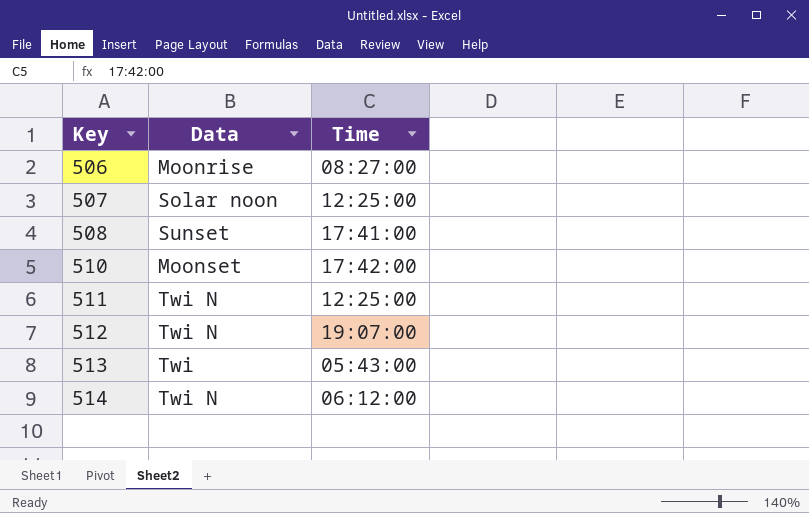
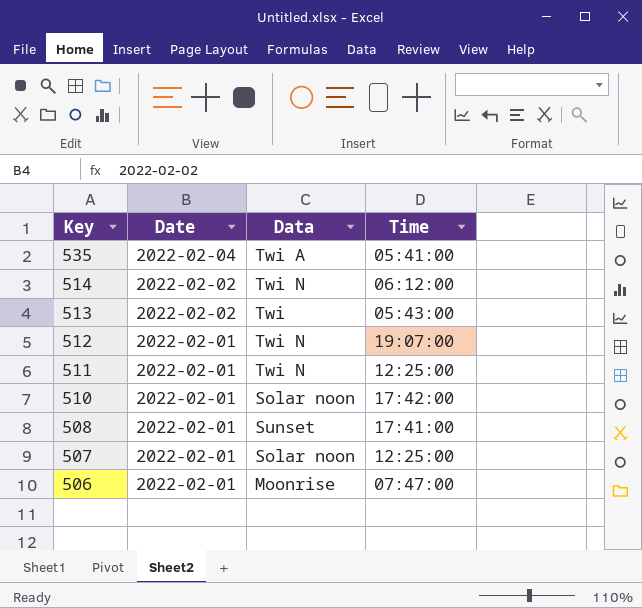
row order: Key ascending -> Key descending
column Date | position: none -> 2
row 535: none -> 2022-02-04 | Twi A | 05:41:00
510 | Data: Moonset -> Solar noon
506 | Time: 08:27:00 -> 07:47:00

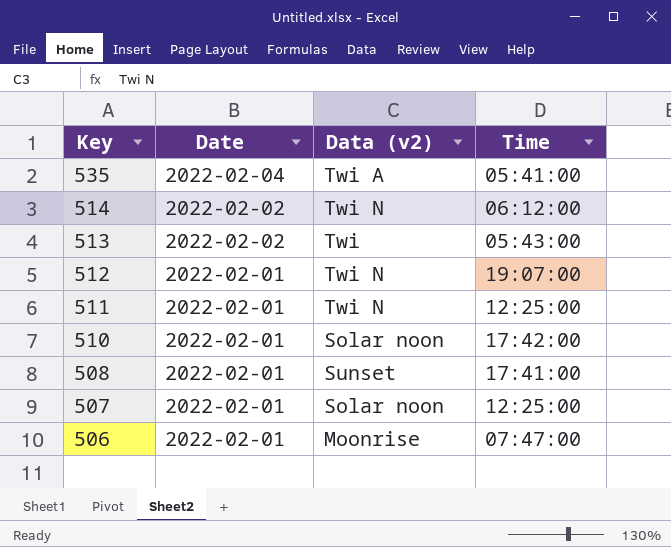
column name: Data -> Data (v2)

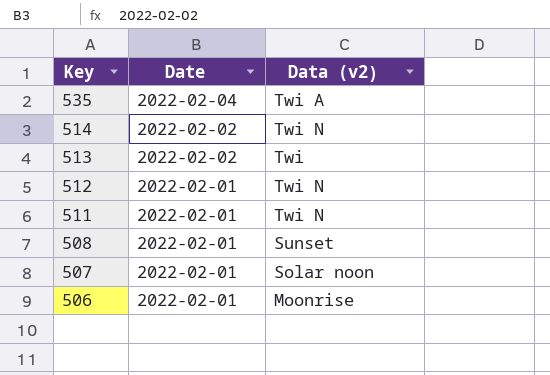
column Time | position: 4 -> none
row 510: 2022-02-01 | Solar noon | 17:42:00 -> none

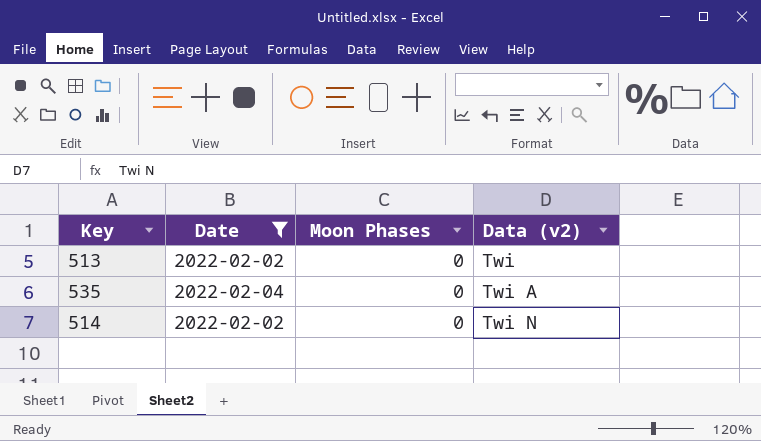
filter: none -> Date != 2022-02-01
row order: Key descending -> Data (v2) ascending
column Moon Phases | position: none -> 3

